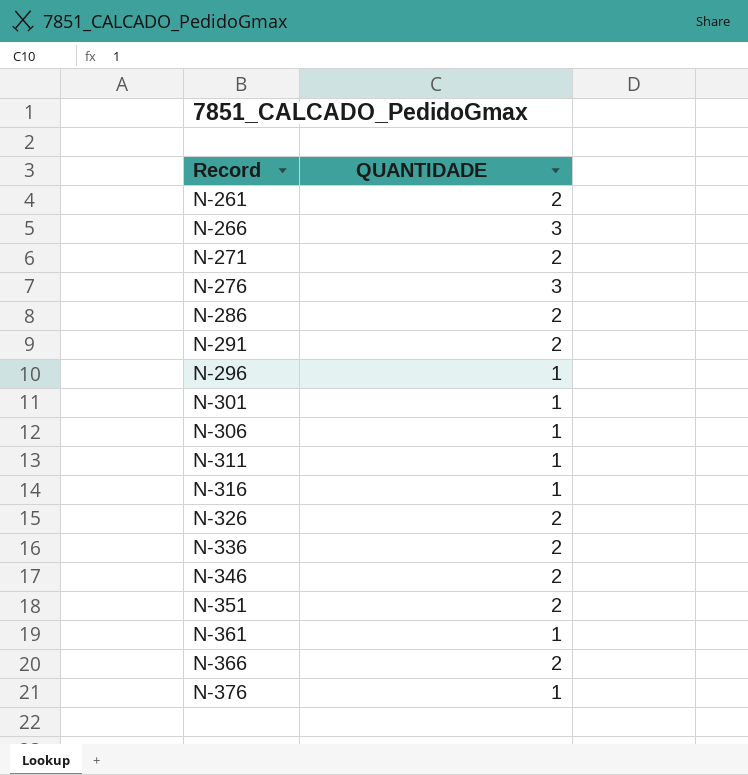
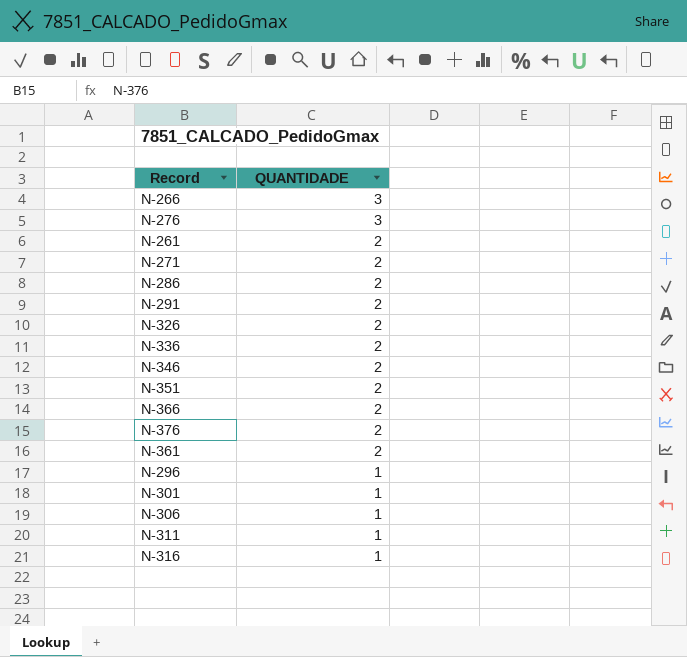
row order: Record ascending -> QUANTIDADE descending
N-376 | QUANTIDADE: 1 -> 2
N-361 | QUANTIDADE: 1 -> 2

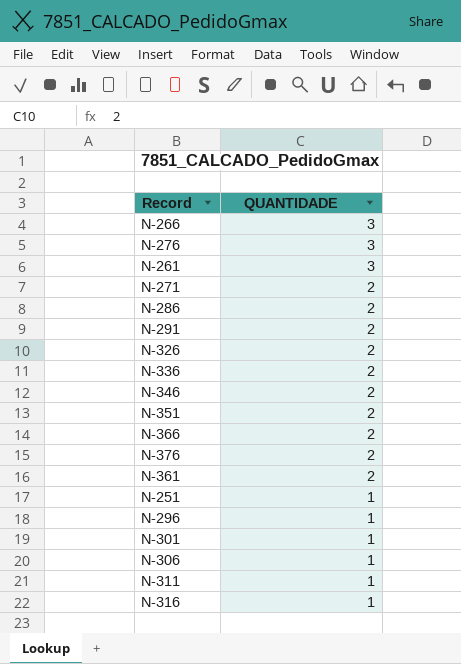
N-261 | QUANTIDADE: 2 -> 3
row N-251: none -> 1

